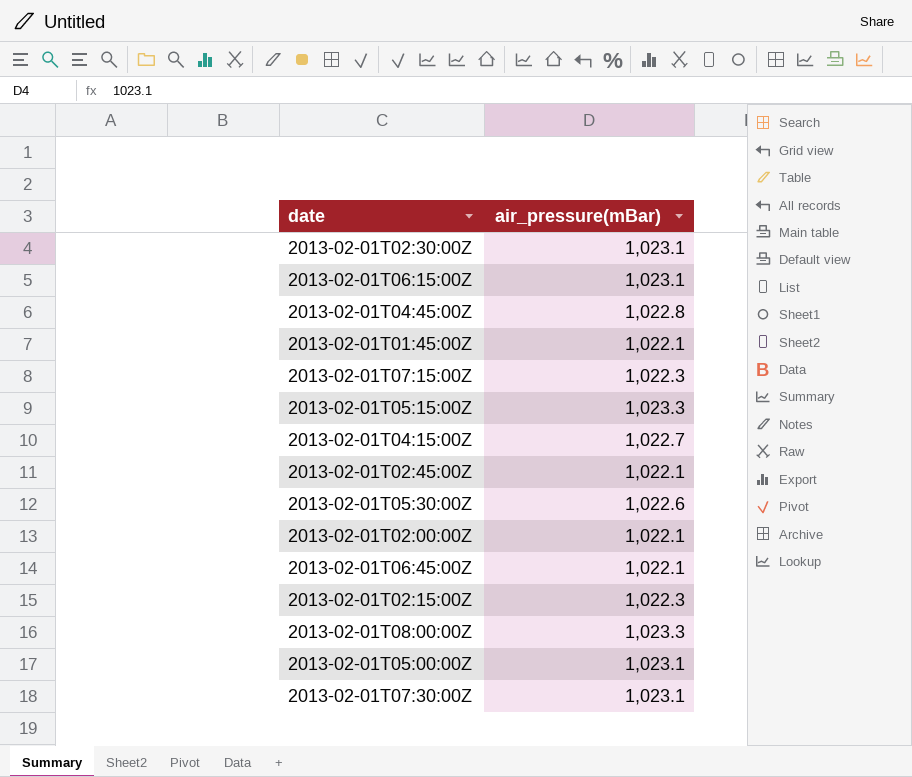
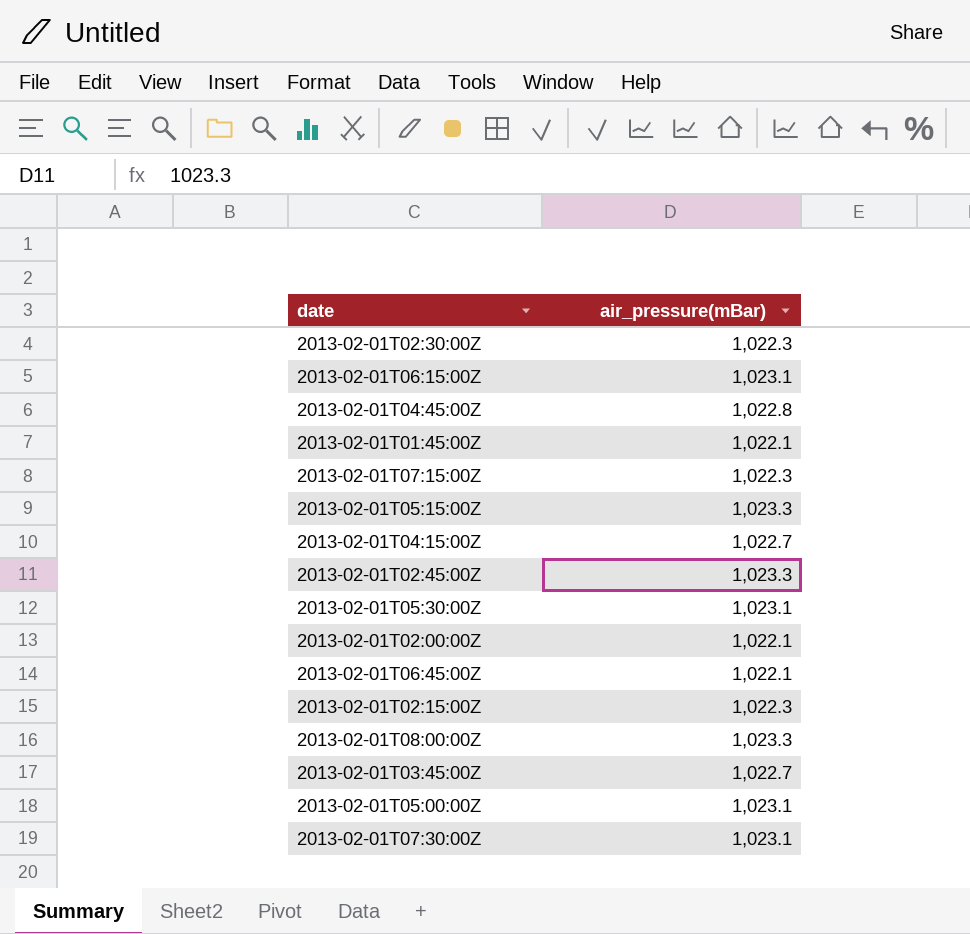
2013-02-01T02:30:00Z | air_pressure(mBar): 1,023.1 -> 1,022.3
2013-02-01T02:45:00Z | air_pressure(mBar): 1,022.1 -> 1,023.3
2013-02-01T05:30:00Z | air_pressure(mBar): 1,022.6 -> 1,023.1
row 2013-02-01T03:45:00Z: none -> 1,022.7

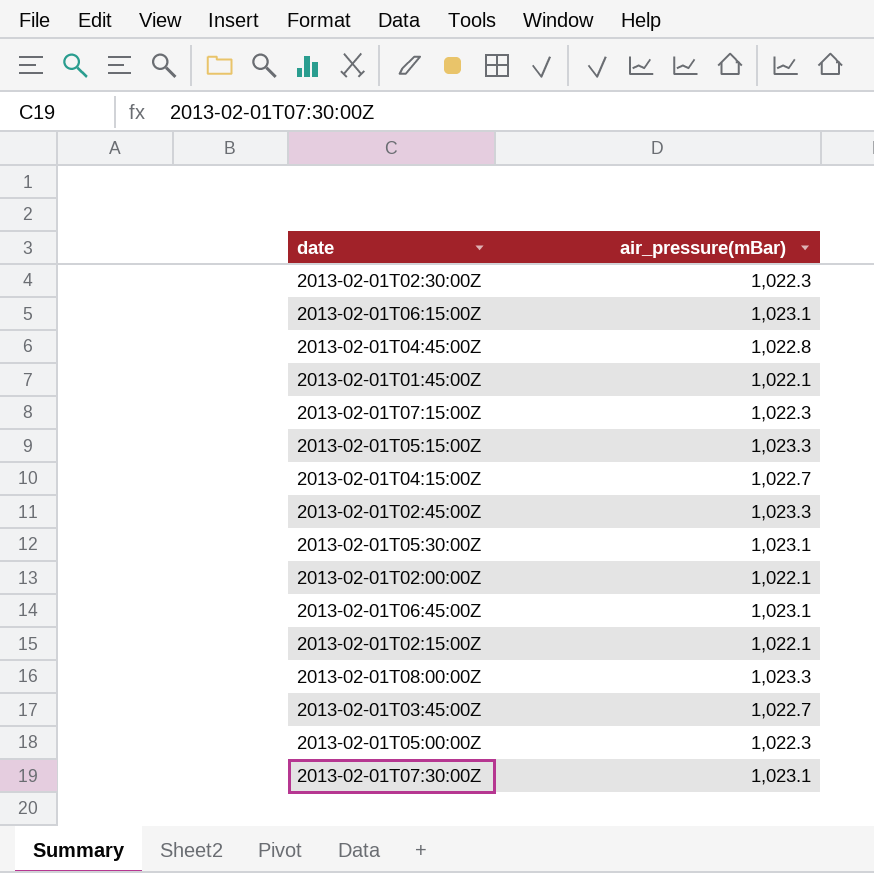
2013-02-01T06:45:00Z | air_pressure(mBar): 1,022.1 -> 1,023.1
2013-02-01T02:15:00Z | air_pressure(mBar): 1,022.3 -> 1,022.1
2013-02-01T05:00:00Z | air_pressure(mBar): 1,023.1 -> 1,022.3

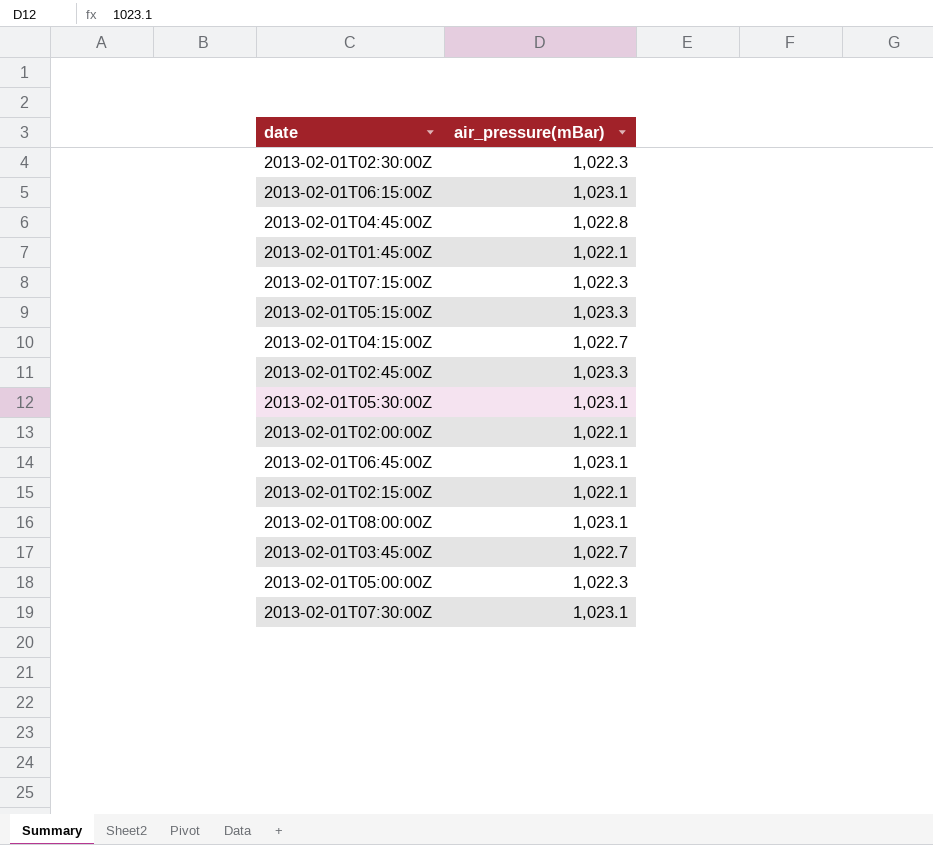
2013-02-01T08:00:00Z | air_pressure(mBar): 1,023.3 -> 1,023.1

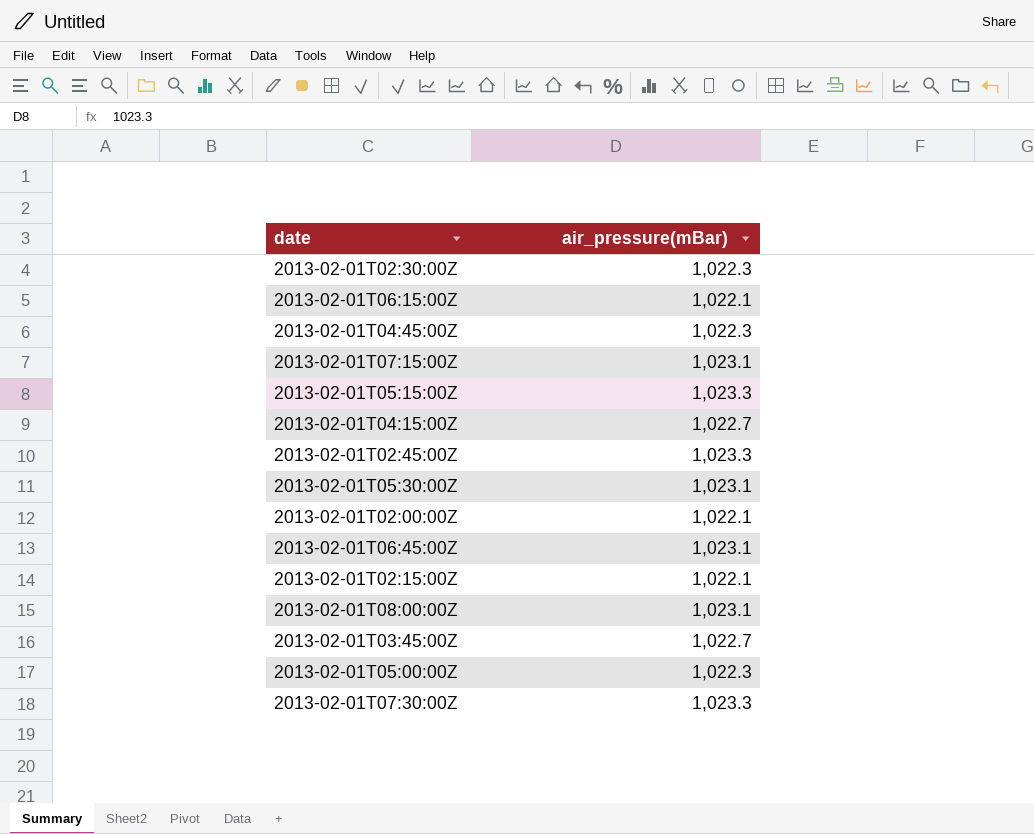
row 2013-02-01T01:45:00Z: 1,022.1 -> none
2013-02-01T06:15:00Z | air_pressure(mBar): 1,023.1 -> 1,022.1
2013-02-01T04:45:00Z | air_pressure(mBar): 1,022.8 -> 1,022.3
2013-02-01T07:15:00Z | air_pressure(mBar): 1,022.3 -> 1,023.1
2013-02-01T07:30:00Z | air_pressure(mBar): 1,023.1 -> 1,023.3

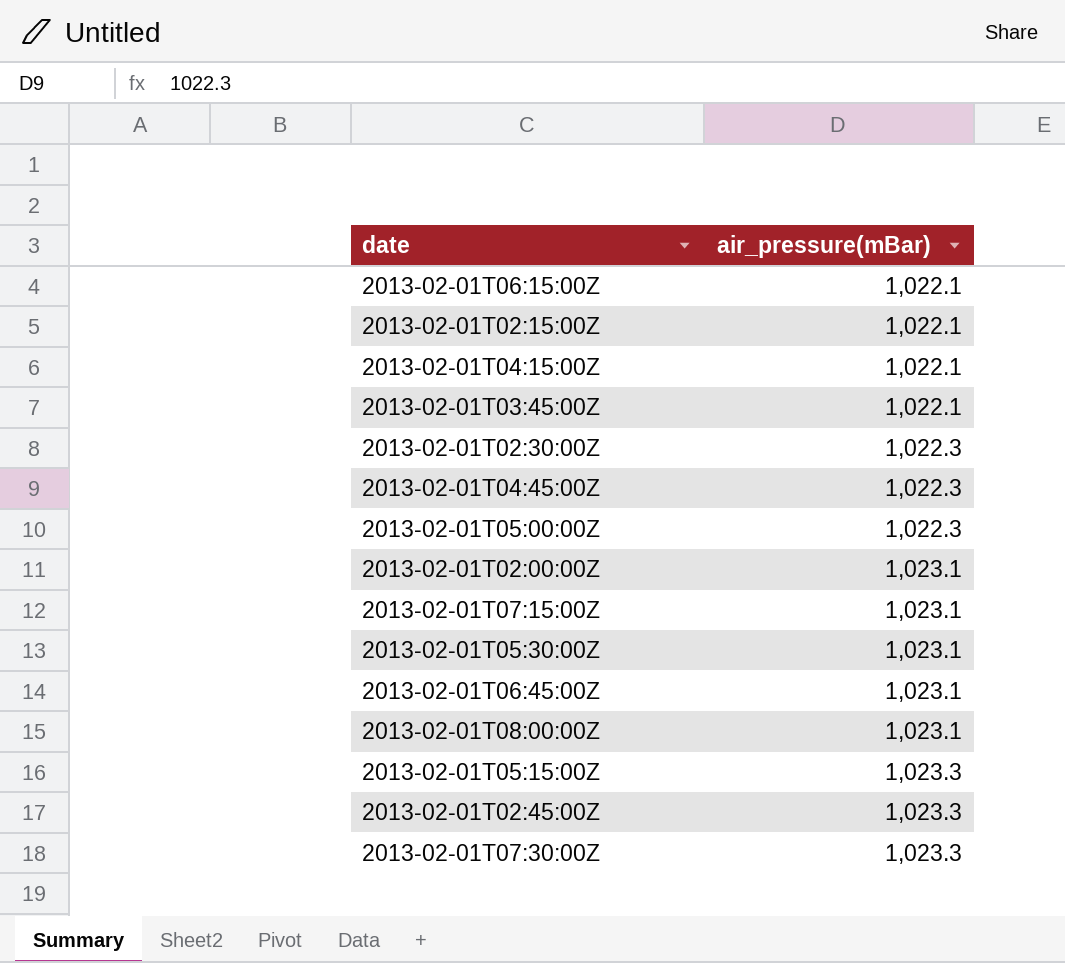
row order: none -> air_pressure(mBar) ascending
2013-02-01T04:15:00Z | air_pressure(mBar): 1,022.7 -> 1,022.1
2013-02-01T03:45:00Z | air_pressure(mBar): 1,022.7 -> 1,022.1
2013-02-01T02:00:00Z | air_pressure(mBar): 1,022.1 -> 1,023.1

